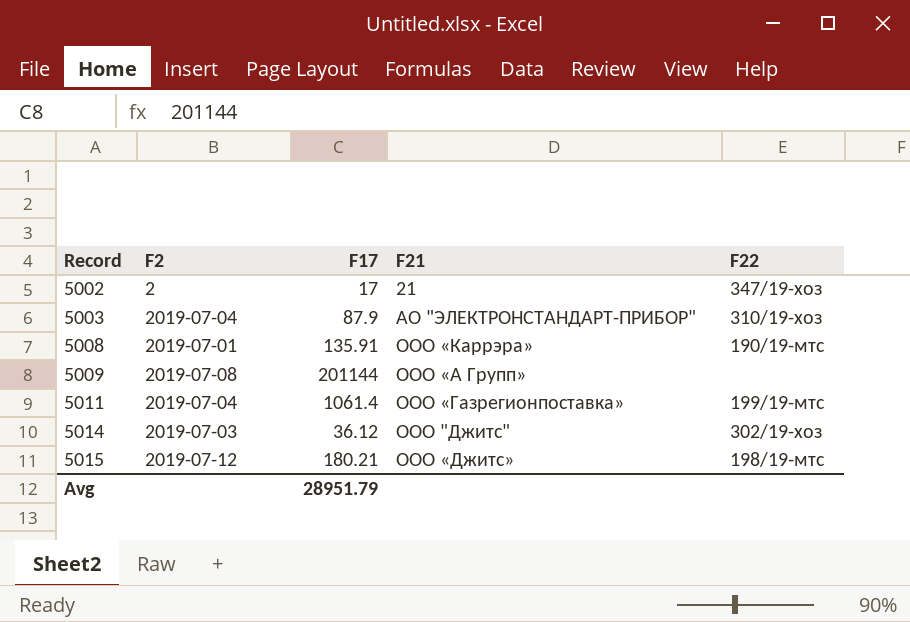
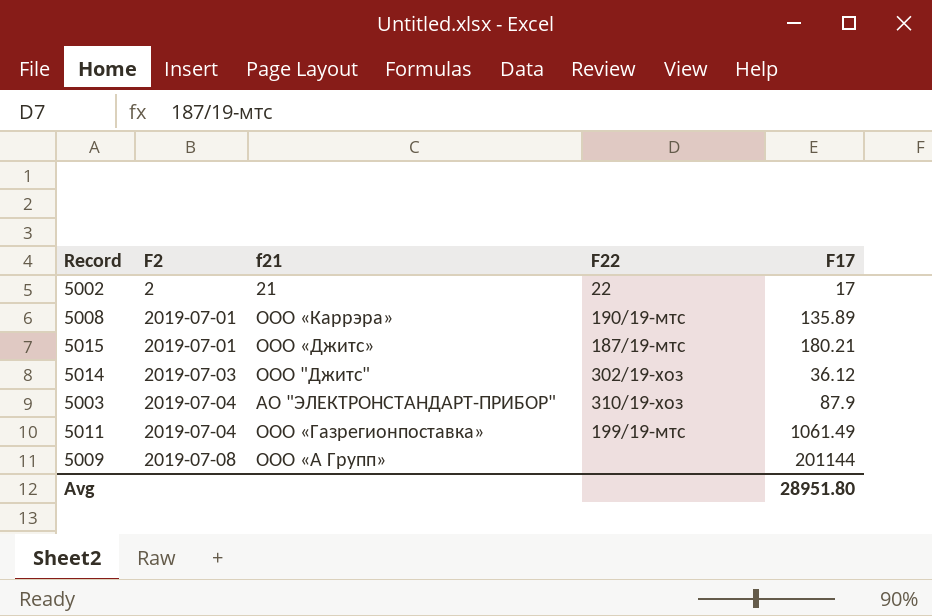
row order: Record ascending -> F2 ascending
column name: F21 -> f21
column F17 | position: 3 -> 5
5002 | F22: 347/19-хоз -> 22
5008 | F17: 135.91 -> 135.89
5015 | F2: 2019-07-12 -> 2019-07-01
5015 | F22: 198/19-мтс -> 187/19-мтс
5011 | F17: 1061.4 -> 1061.49
Avg | F17: 28951.79 -> 28951.80

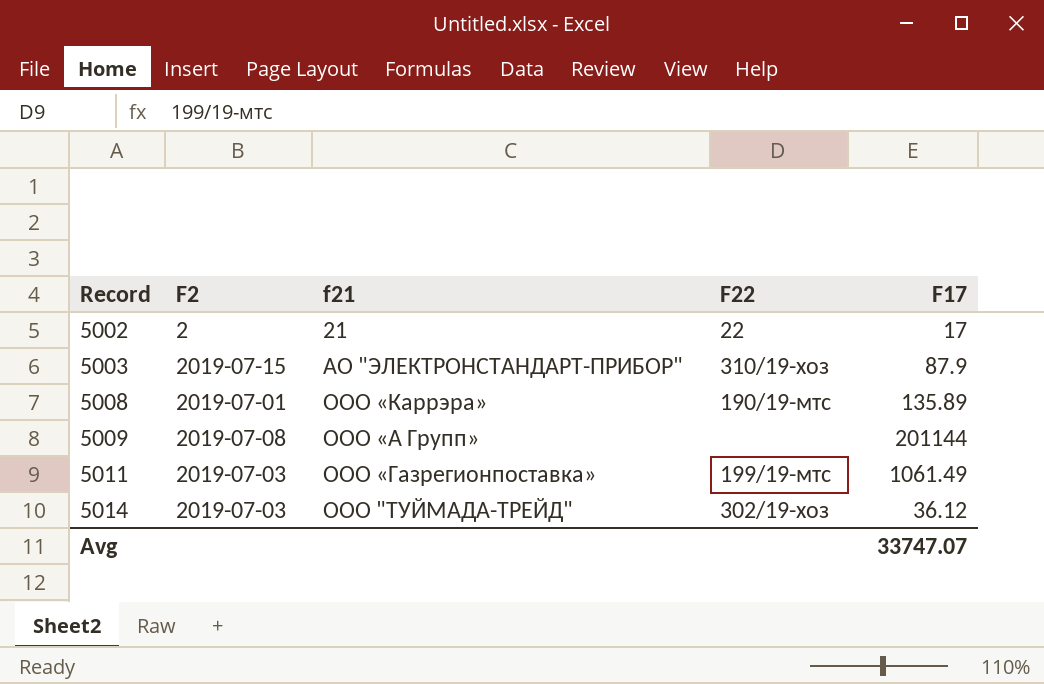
row order: F2 ascending -> Record ascending
row 5015: 2019-07-01 | ООО «Джитс» | 187/19-мтс | 180.21 -> none
5003 | F2: 2019-07-04 -> 2019-07-15
5011 | F2: 2019-07-04 -> 2019-07-03
5014 | f21: ООО "Джитс" -> ООО "ТУЙМАДА-ТРЕЙД"
Avg | F17: 28951.80 -> 33747.07

